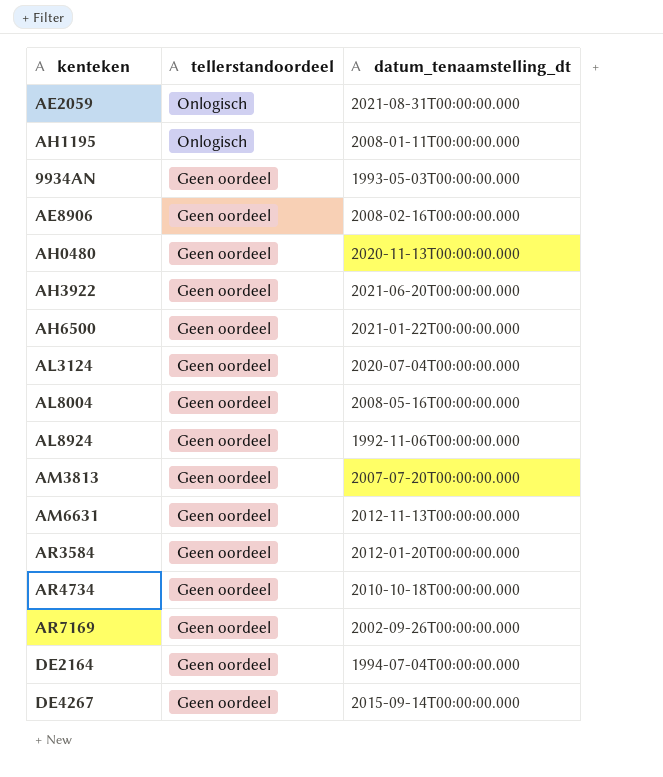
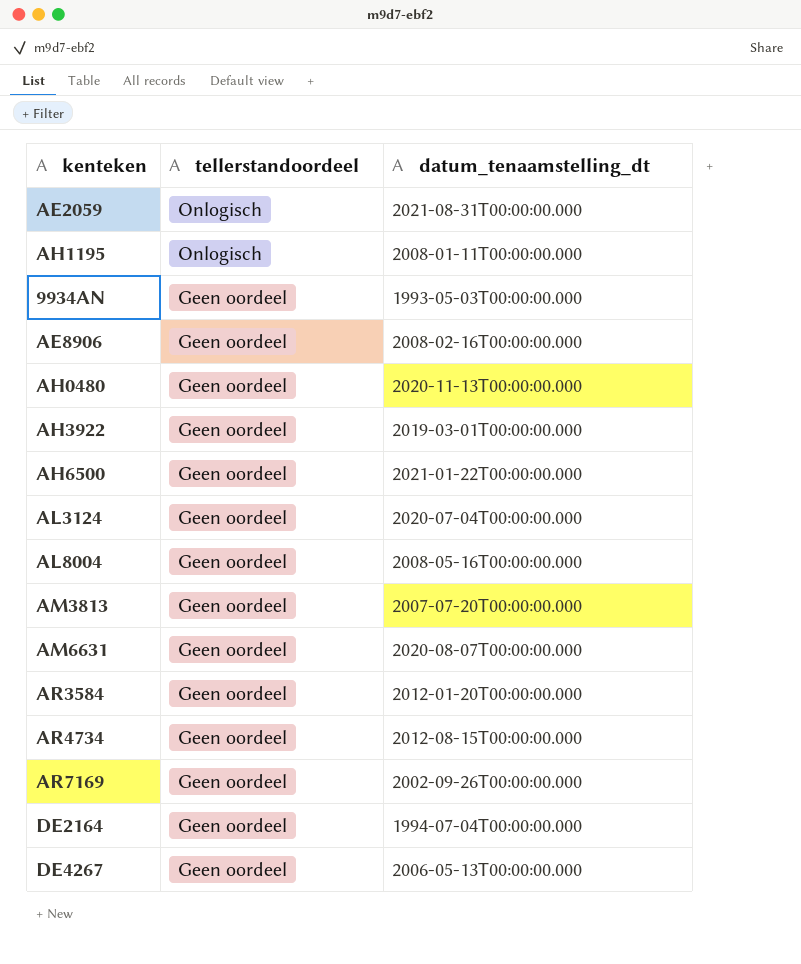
row AL8924: Geen oordeel | 1992-11-06T00:00:00.000 -> none
AH3922 | datum_tenaamstelling_dt: 2021-06-20T00:00:00.000 -> 2019-03-01T00:00:00.000
AM6631 | datum_tenaamstelling_dt: 2012-11-13T00:00:00.000 -> 2020-08-07T00:00:00.000
AR4734 | datum_tenaamstelling_dt: 2010-10-18T00:00:00.000 -> 2012-08-15T00:00:00.000
DE4267 | datum_tenaamstelling_dt: 2015-09-14T00:00:00.000 -> 2006-05-13T00:00:00.000

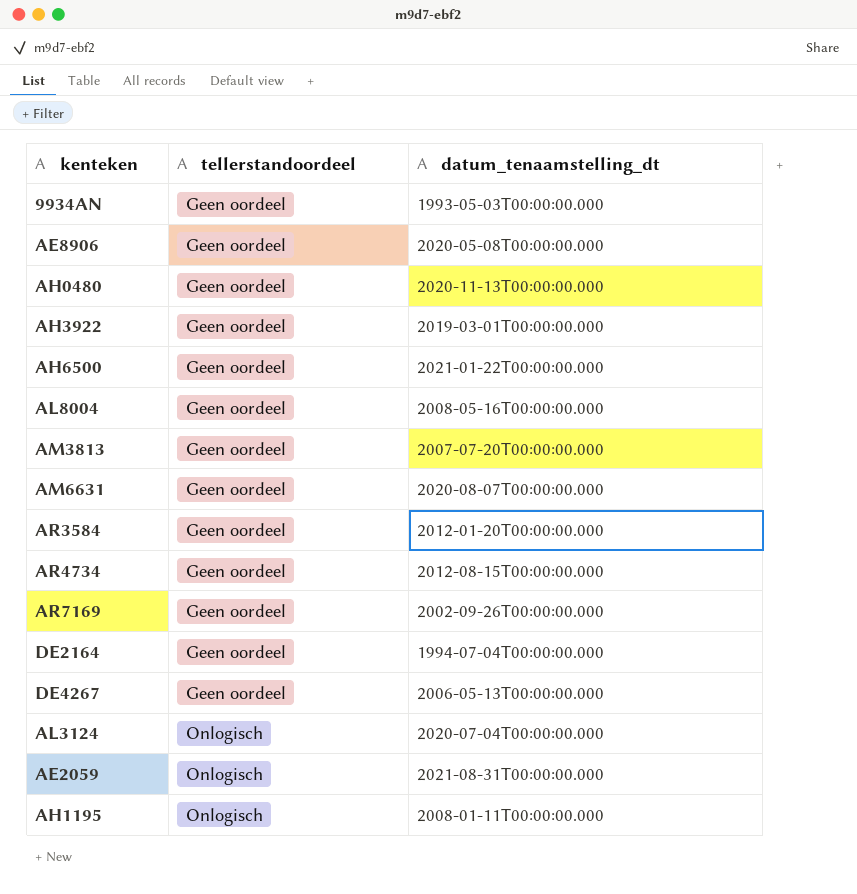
row order: tellerstandoordeel descending -> tellerstandoordeel ascending
AE8906 | datum_tenaamstelling_dt: 2008-02-16T00:00:00.000 -> 2020-05-08T00:00:00.000
AL3124 | tellerstandoordeel: Geen oordeel -> Onlogisch

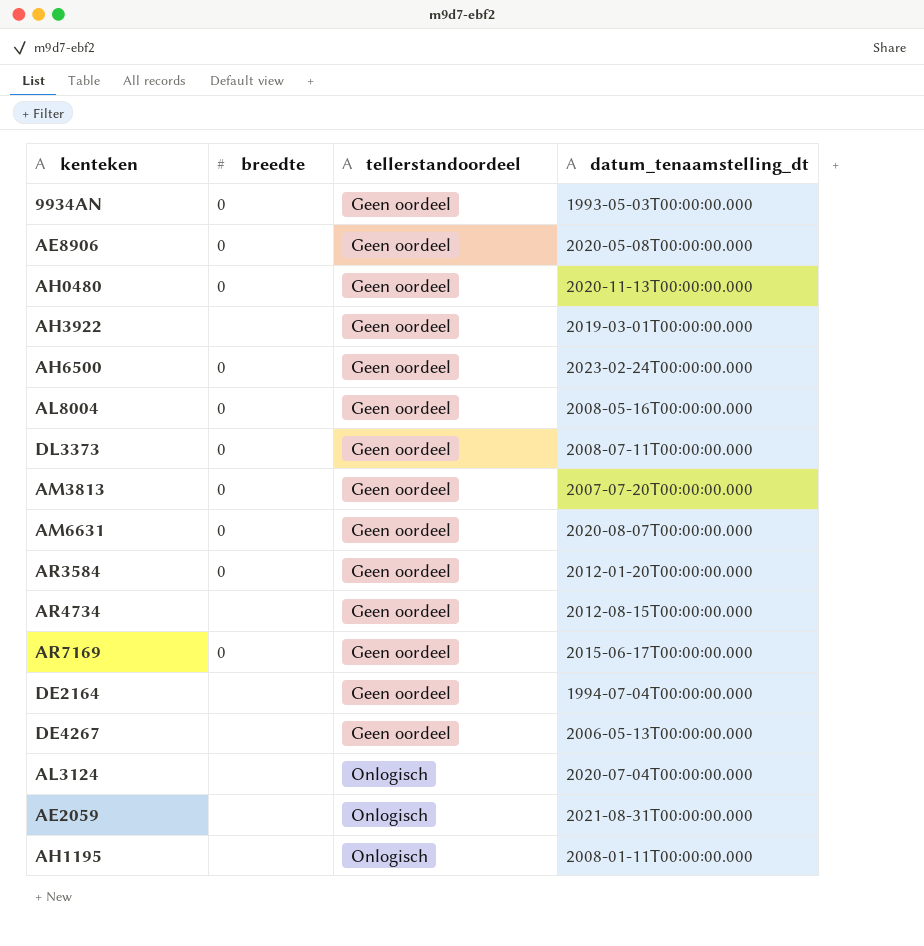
column breedte | position: none -> 2
AH6500 | datum_tenaamstelling_dt: 2021-01-22T00:00:00.000 -> 2023-02-24T00:00:00.000
row DL3373: none -> 0 | Geen oordeel | 2008-07-11T00:00:00.000
AR7169 | datum_tenaamstelling_dt: 2002-09-26T00:00:00.000 -> 2015-06-17T00:00:00.000

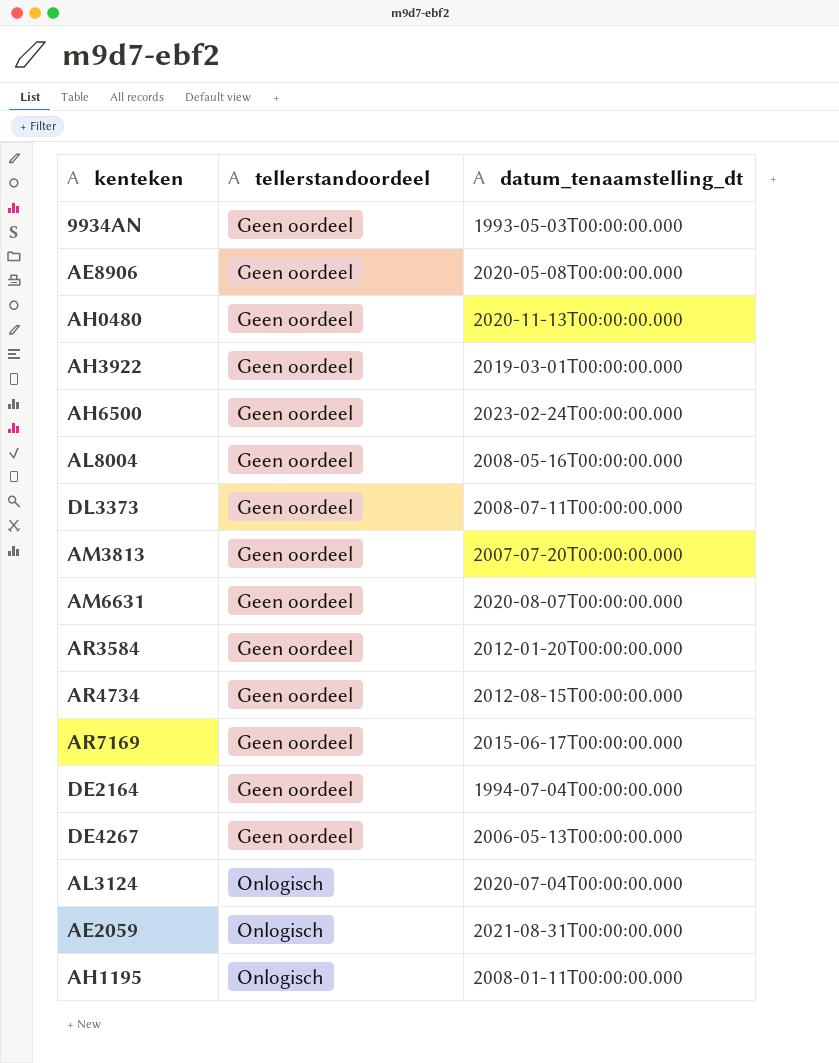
column breedte | position: 2 -> none

